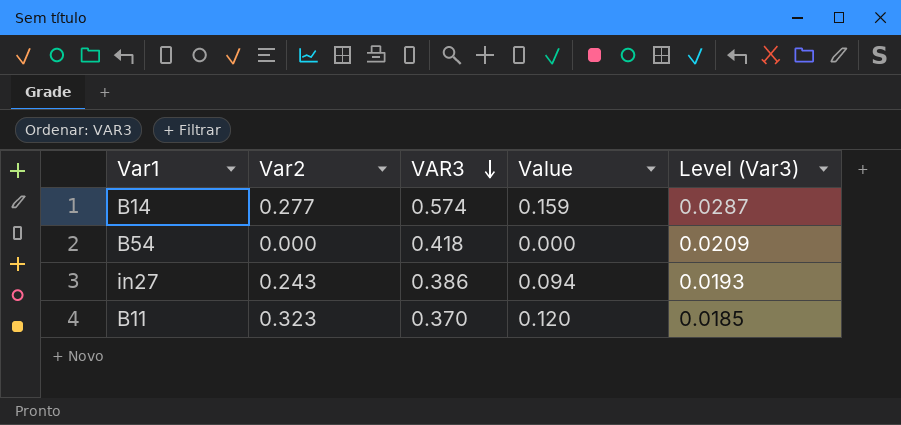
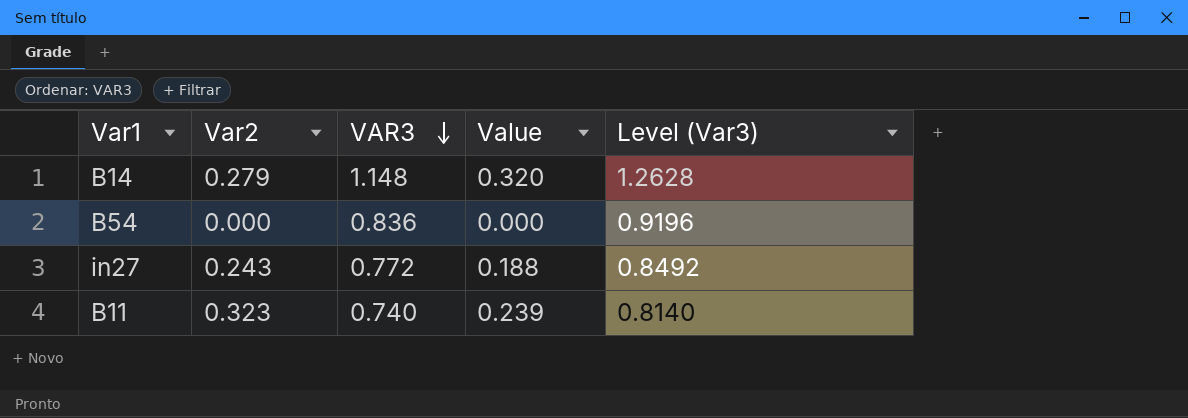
column Level (Var3) | formula: [VAR3] * 0.05 -> [VAR3] * 1.1
B14 | Var2: 0.277 -> 0.279
B14 | VAR3: 0.574 -> 1.148
B14 | Value: 0.159 -> 0.320
B54 | VAR3: 0.418 -> 0.836
in27 | VAR3: 0.386 -> 0.772
in27 | Value: 0.094 -> 0.188
B11 | VAR3: 0.370 -> 0.740
B11 | Value: 0.120 -> 0.239

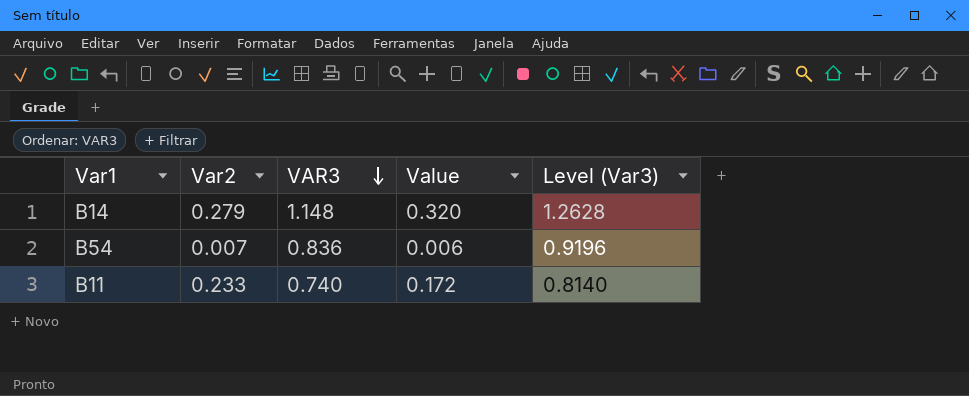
row in27: 0.243 | 0.772 | 0.188 | 0.8492 -> none
B54 | Var2: 0.000 -> 0.007
B54 | Value: 0.000 -> 0.006
B11 | Var2: 0.323 -> 0.233
B11 | Value: 0.239 -> 0.172

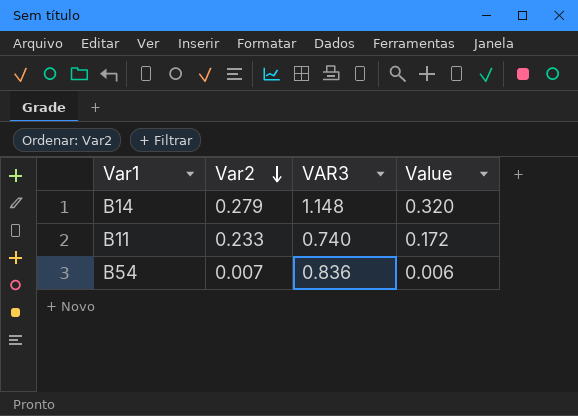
row order: VAR3 descending -> Var2 descending
column Level (Var3) | formula: [VAR3] * 1.1 -> none

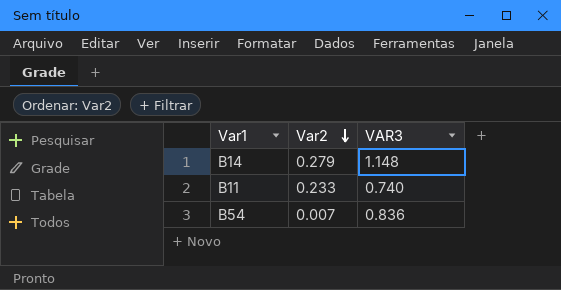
column Value | formula: [Var2] * [VAR3] -> none

